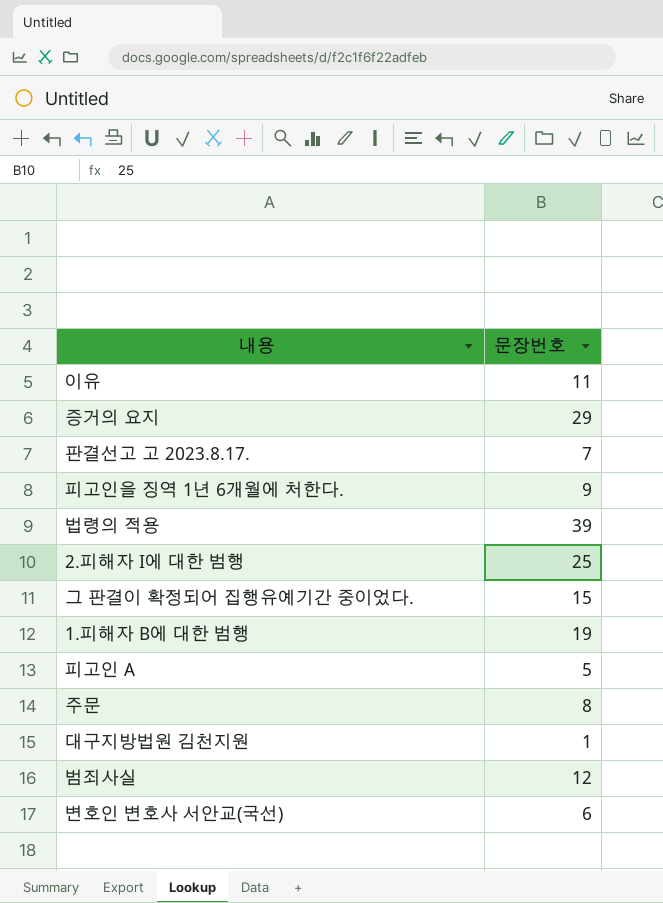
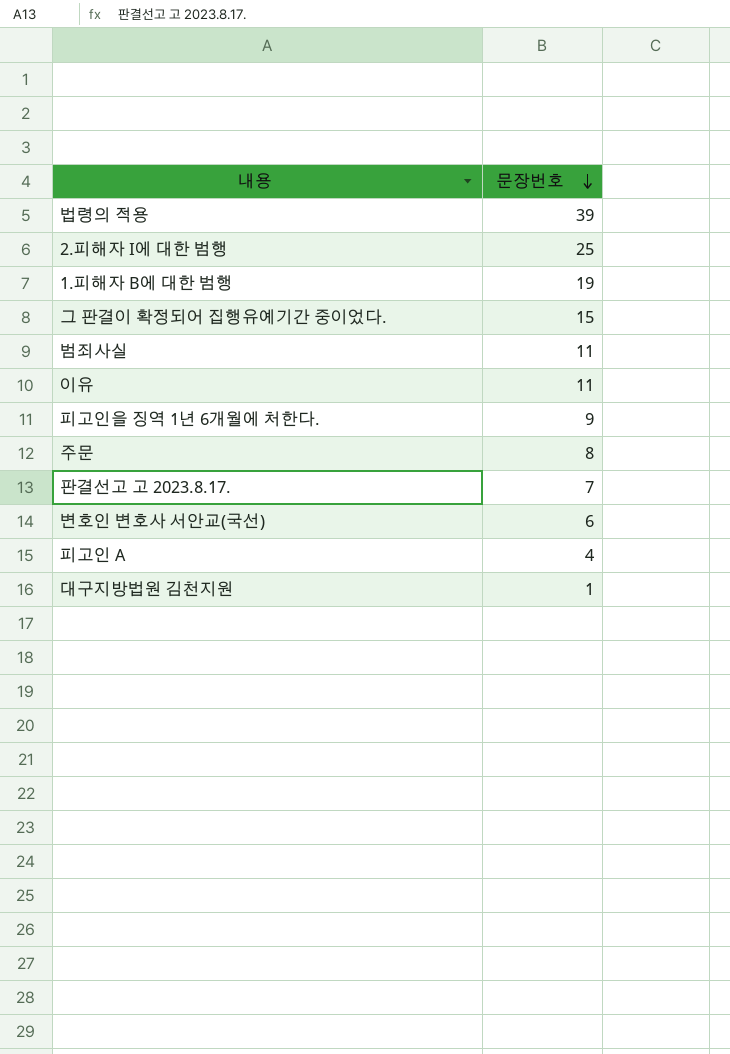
row order: none -> 문장번호 descending
row 증거의 요지: 29 -> none
범죄사실 | 문장번호: 12 -> 11
피고인 A | 문장번호: 5 -> 4

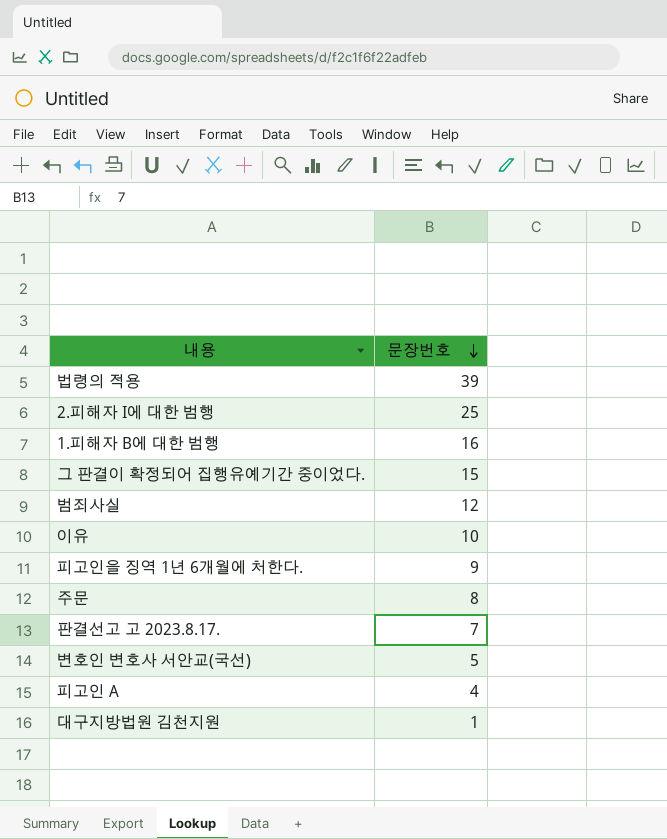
1.피해자 B에 대한 범행 | 문장번호: 19 -> 16
범죄사실 | 문장번호: 11 -> 12
이유 | 문장번호: 11 -> 10
변호인 변호사 서안교(국선) | 문장번호: 6 -> 5

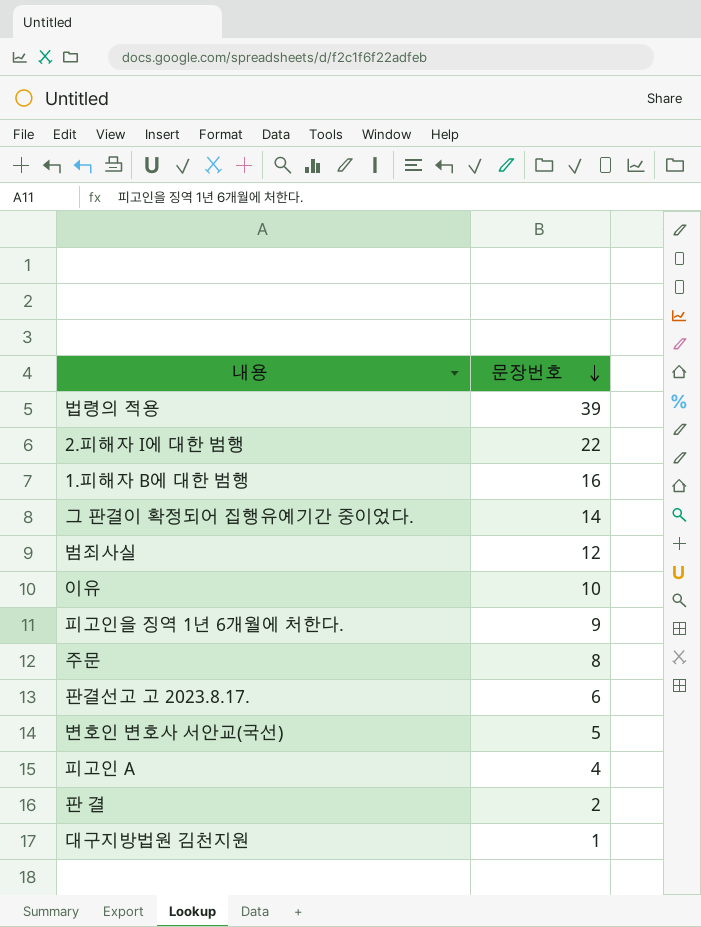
2.피해자 I에 대한 범행 | 문장번호: 25 -> 22
그 판결이 확정되어 집행유예기간 중이었다. | 문장번호: 15 -> 14
판결선고 고 2023.8.17. | 문장번호: 7 -> 6
row 판 결: none -> 2

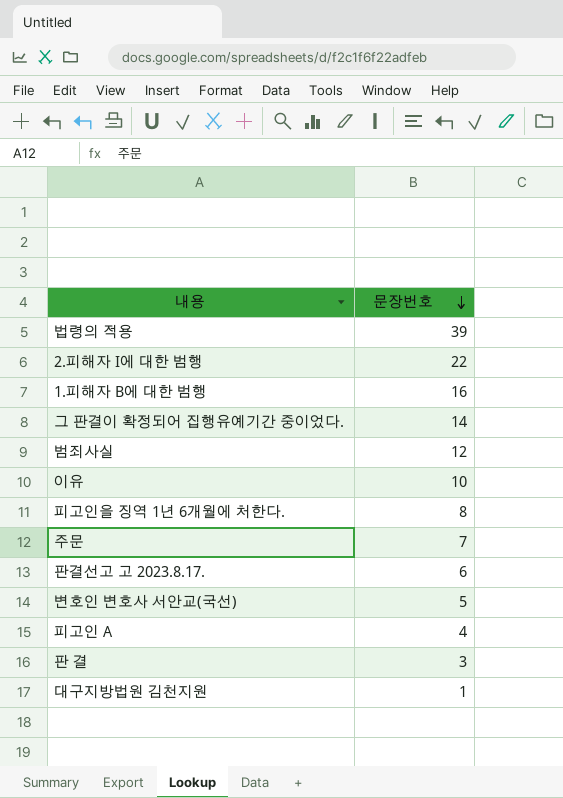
피고인을 징역 1년 6개월에 처한다. | 문장번호: 9 -> 8
주문 | 문장번호: 8 -> 7
판 결 | 문장번호: 2 -> 3

